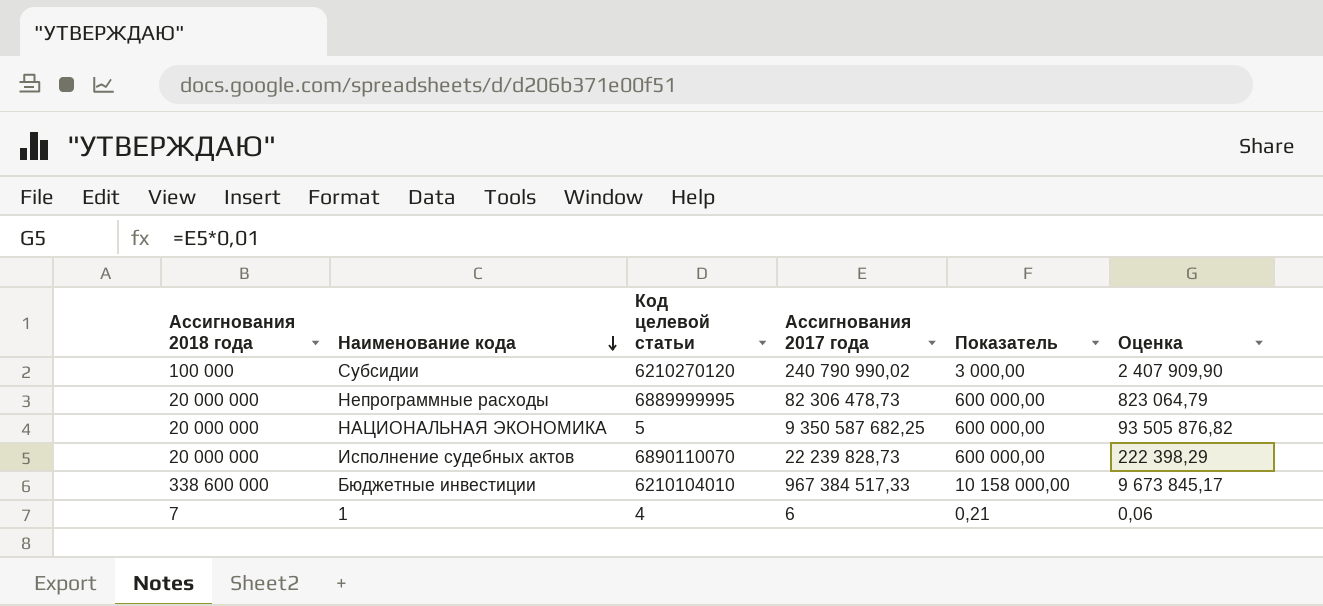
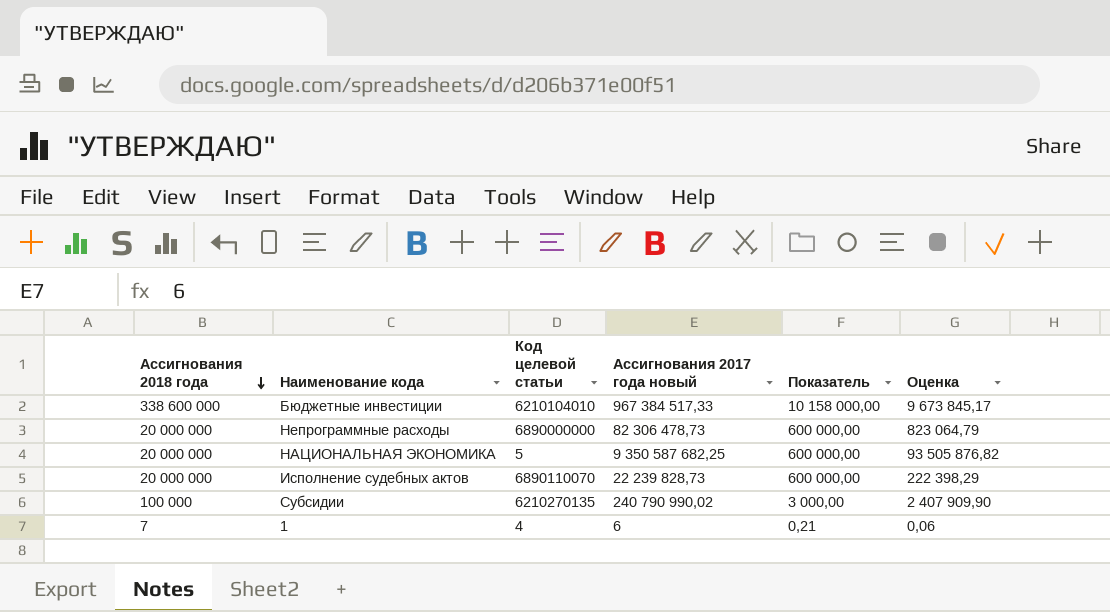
row order: Наименование кода descending -> Ассигнования 2018 года descending
column name: Ассигнования 2017 года -> Ассигнования 2017 года новый
Непрограммные расходы | Код целевой статьи: 6889999995 -> 6890000000
Субсидии | Код целевой статьи: 6210270120 -> 6210270135

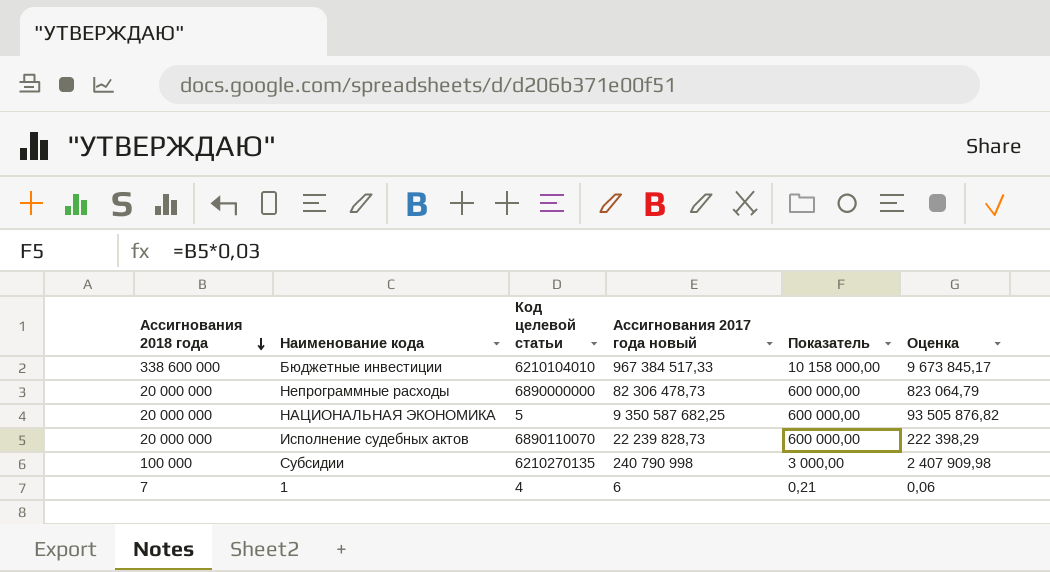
Субсидии | Ассигнования 2017 года новый: 240 790 990,02 -> 240 790 998
Субсидии | Оценка: 2 407 909,90 -> 2 407 909,98

